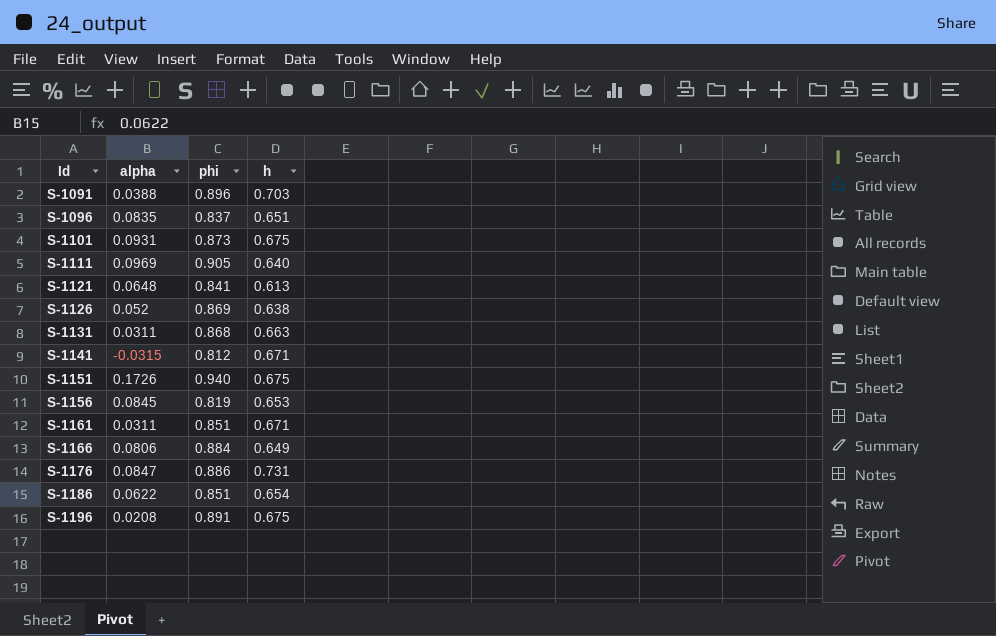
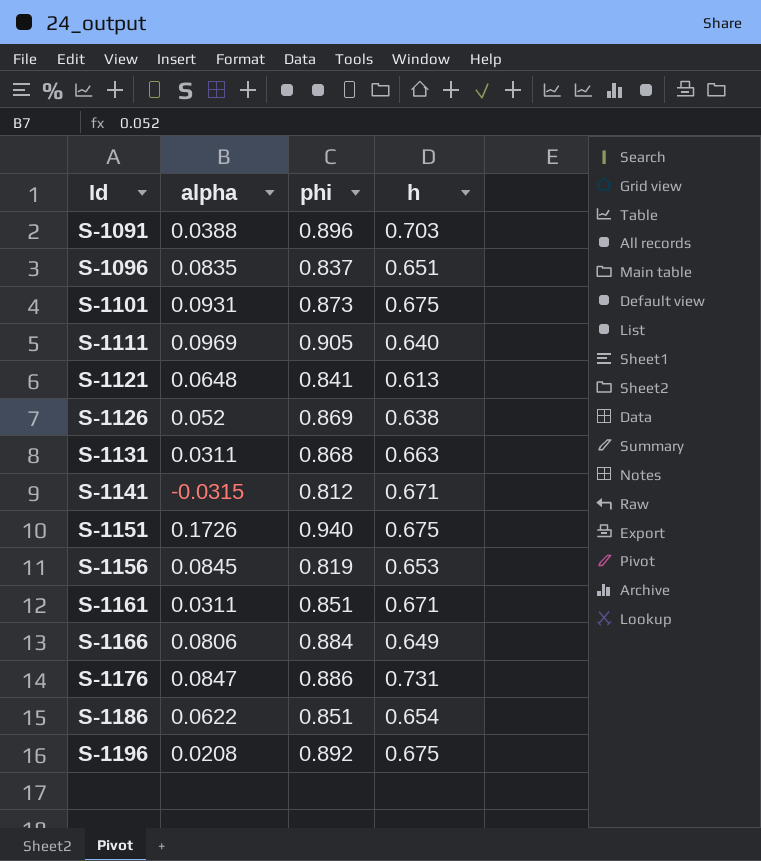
S-1196 | phi: 0.891 -> 0.892

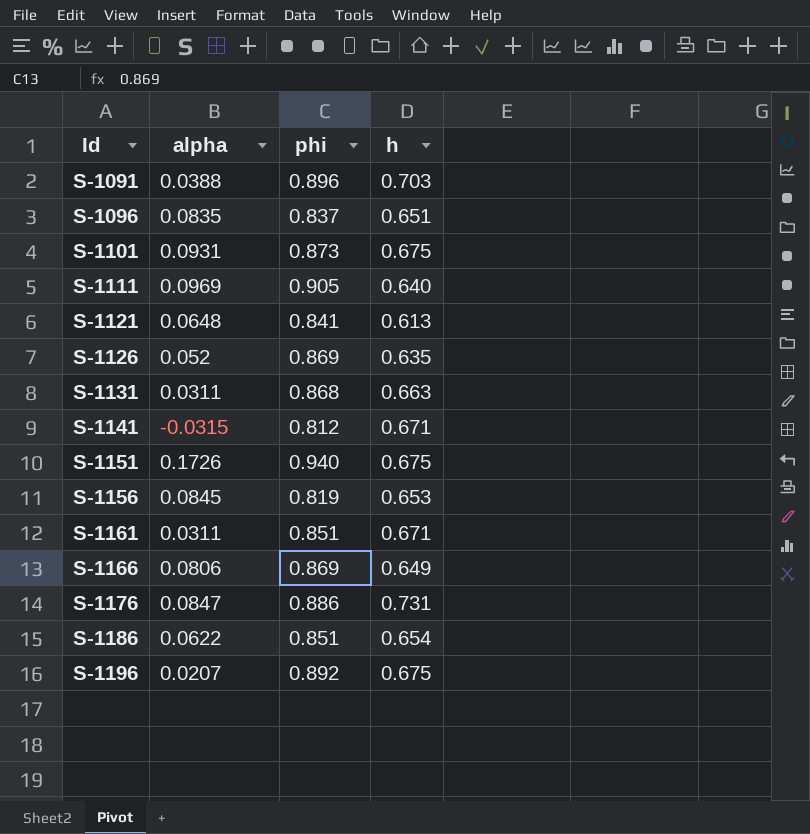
S-1126 | h: 0.638 -> 0.635
S-1166 | phi: 0.884 -> 0.869
S-1196 | alpha: 0.0208 -> 0.0207

